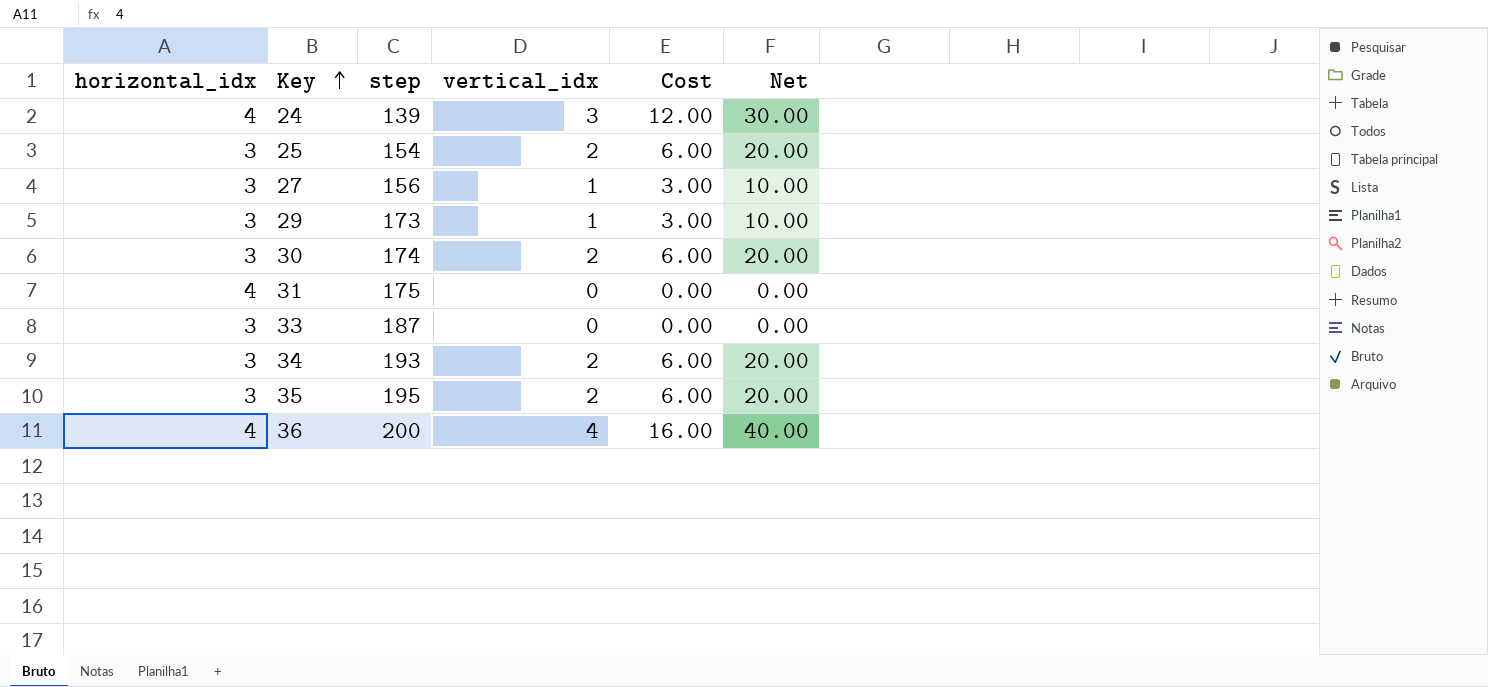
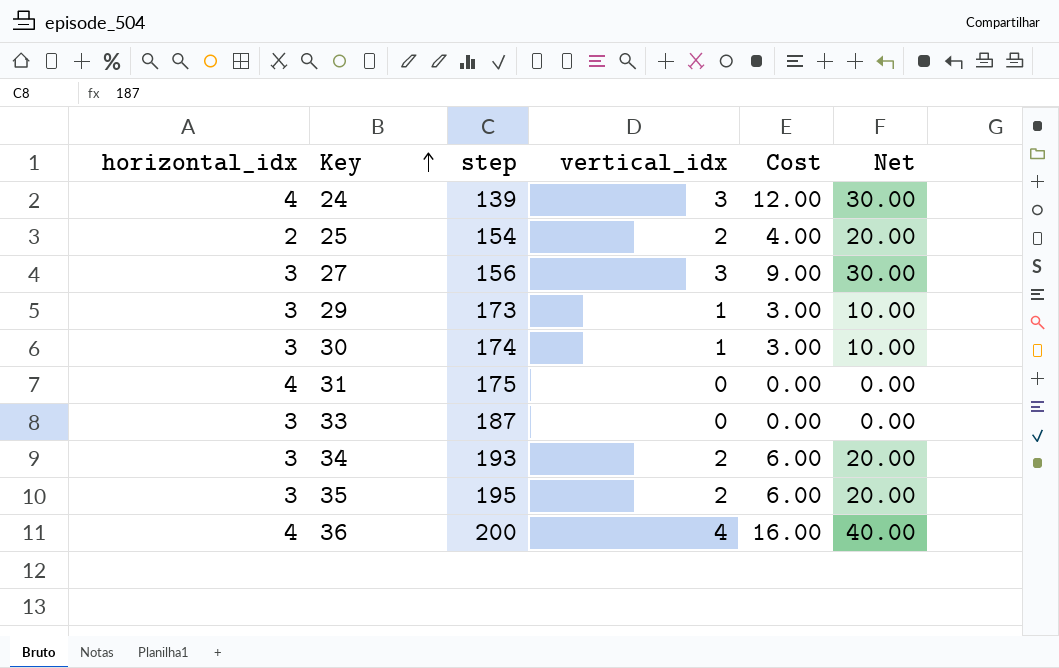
25 | horizontal_idx: 3 -> 2
25 | Cost: 6.00 -> 4.00
27 | vertical_idx: 1 -> 3
27 | Cost: 3.00 -> 9.00
27 | Net: 10.00 -> 30.00
30 | vertical_idx: 2 -> 1
30 | Cost: 6.00 -> 3.00
30 | Net: 20.00 -> 10.00

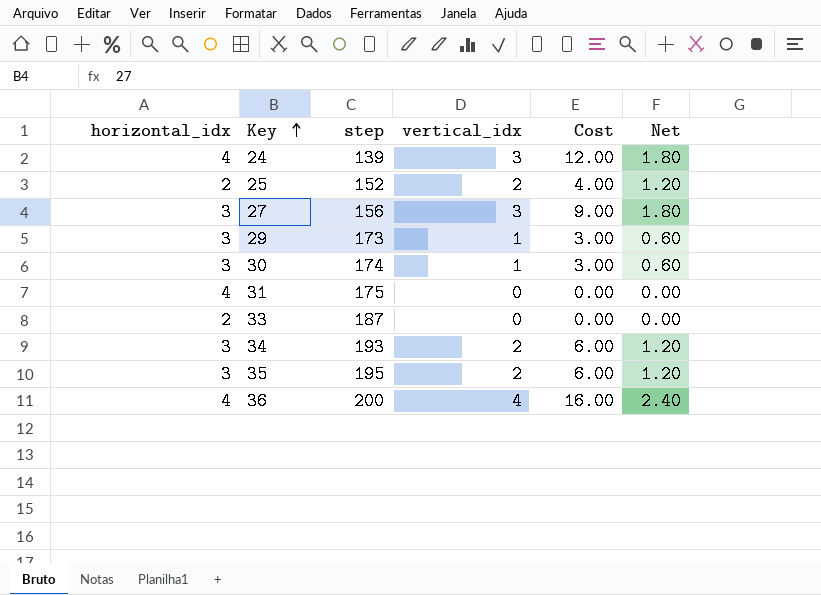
column Net | formula: [vertical_idx] * 10 -> [vertical_idx] * 0.6
25 | step: 154 -> 152
33 | horizontal_idx: 3 -> 2

